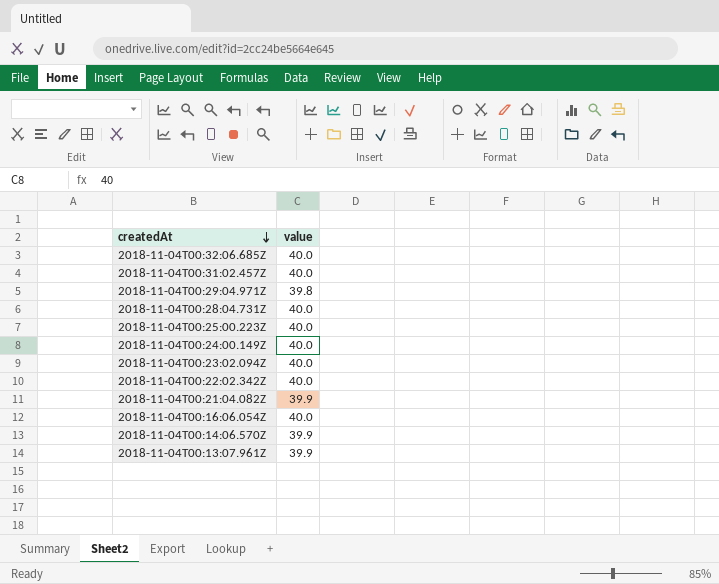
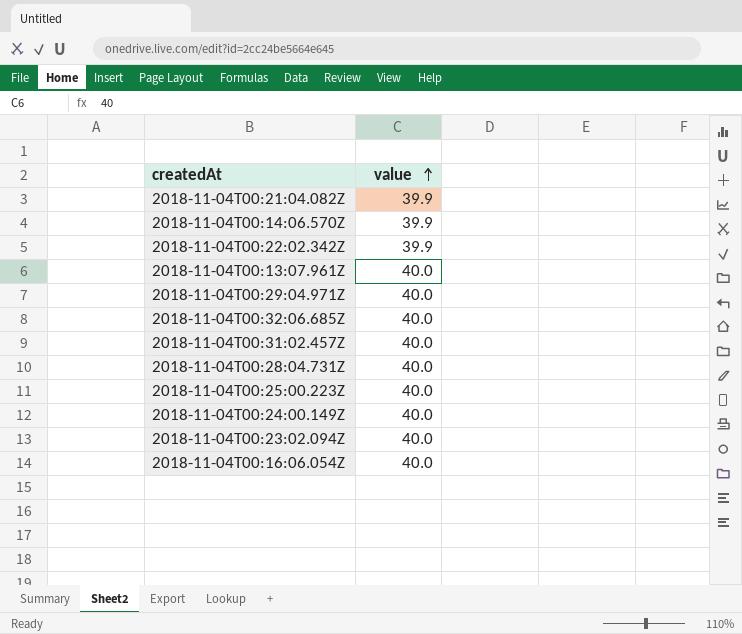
row order: createdAt descending -> value ascending
2018-11-04T00:22:02.342Z | value: 40.0 -> 39.9
2018-11-04T00:13:07.961Z | value: 39.9 -> 40.0
2018-11-04T00:29:04.971Z | value: 39.8 -> 40.0

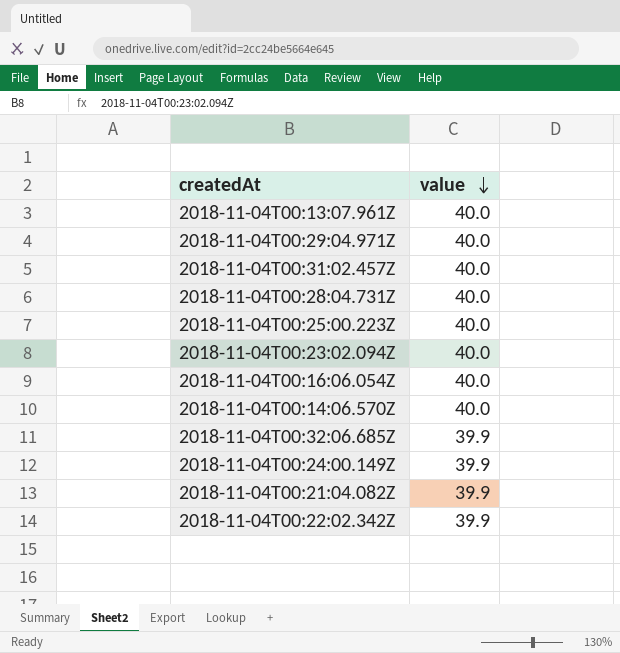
row order: value ascending -> value descending
2018-11-04T00:14:06.570Z | value: 39.9 -> 40.0
2018-11-04T00:32:06.685Z | value: 40.0 -> 39.9
2018-11-04T00:24:00.149Z | value: 40.0 -> 39.9

